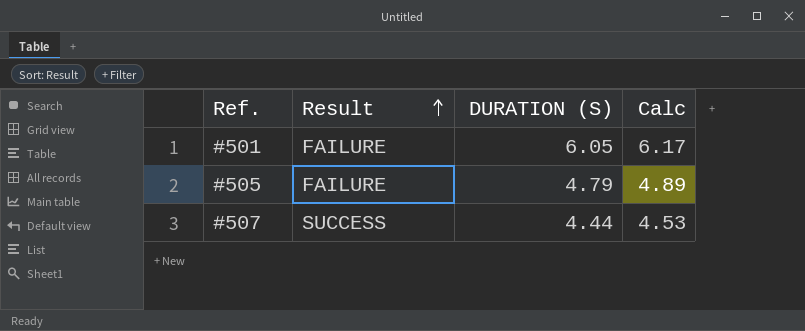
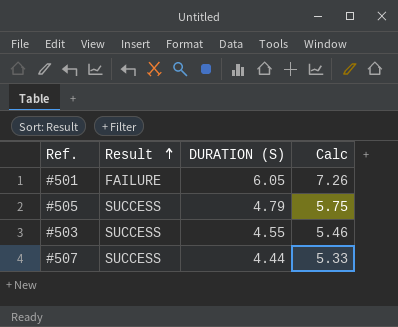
column Calc | formula: [DURATION (S)] * 1.02 -> [DURATION (S)] * 1.2
#505 | Result: FAILURE -> SUCCESS
row #503: none -> SUCCESS | 4.55 | 5.46

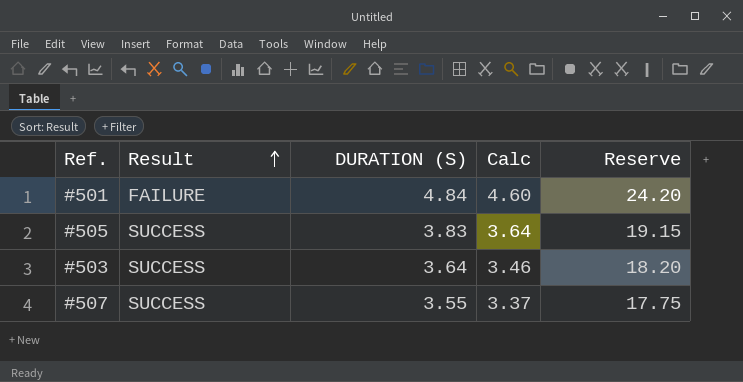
column Calc | formula: [DURATION (S)] * 1.2 -> [DURATION (S)] * 0.95
column Reserve | formula: none -> [DURATION (S)] * 5
#501 | DURATION (S): 6.05 -> 4.84
#505 | DURATION (S): 4.79 -> 3.83
#503 | DURATION (S): 4.55 -> 3.64
#507 | DURATION (S): 4.44 -> 3.55

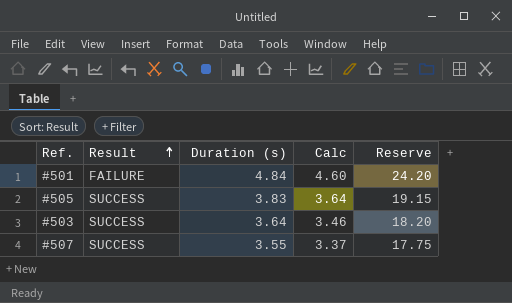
column name: DURATION (S) -> Duration (s)

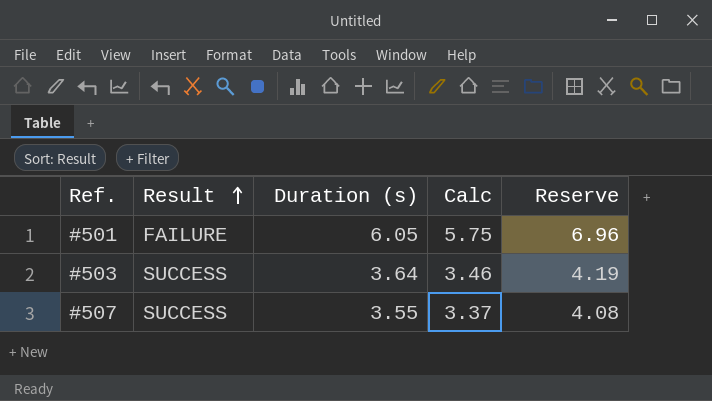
column Reserve | formula: [Duration (s)] * 5 -> [Duration (s)] * 1.15
row #505: SUCCESS | 3.83 | 3.64 | 19.15 -> none
#501 | Duration (s): 4.84 -> 6.05
#501 | Calc: 4.60 -> 5.75

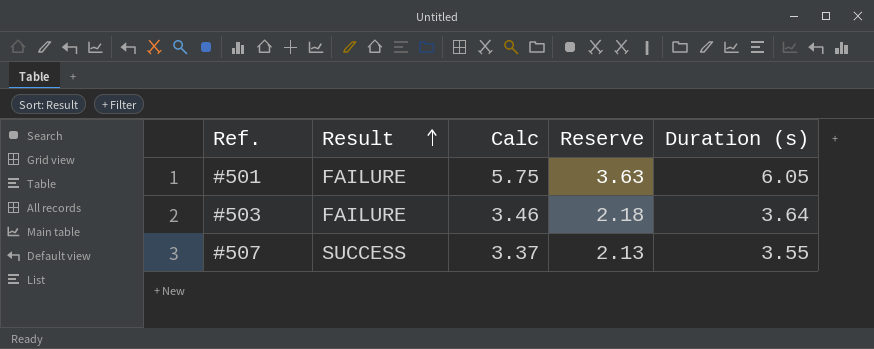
column Reserve | formula: [Duration (s)] * 1.15 -> [Duration (s)] * 0.6
column Duration (s) | position: 3 -> 5
#503 | Result: SUCCESS -> FAILURE

